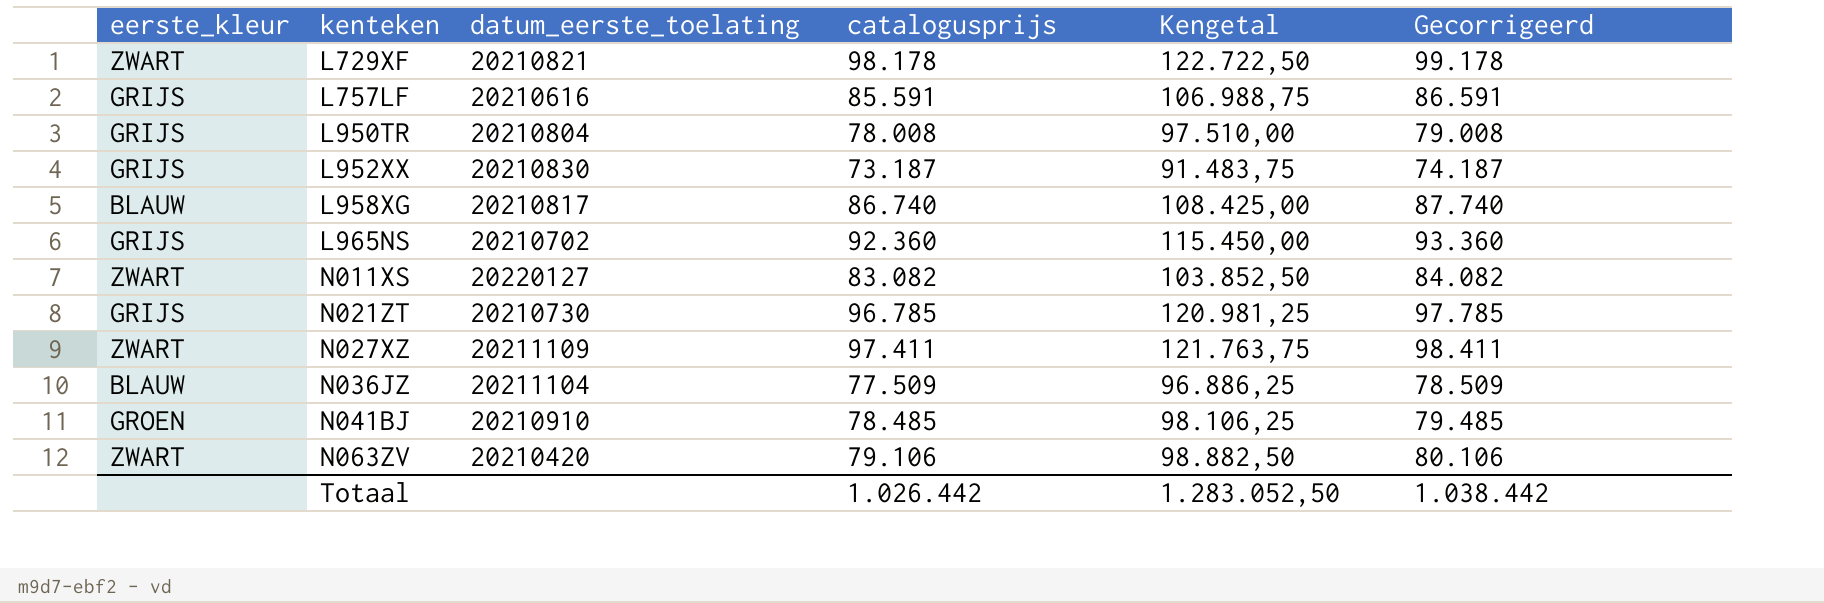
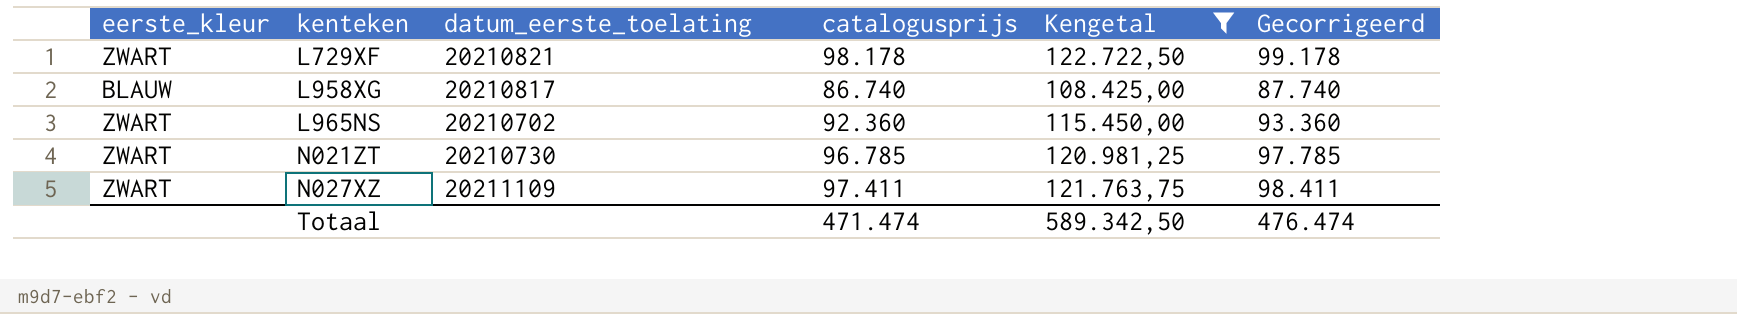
filter: none -> Kengetal >= 108.425,00
L965NS | eerste_kleur: GRIJS -> ZWART
N021ZT | eerste_kleur: GRIJS -> ZWART
Totaal | catalogusprijs: 1.026.442 -> 471.474
Totaal | Kengetal: 1.283.052,50 -> 589.342,50
Totaal | Gecorrigeerd: 1.038.442 -> 476.474

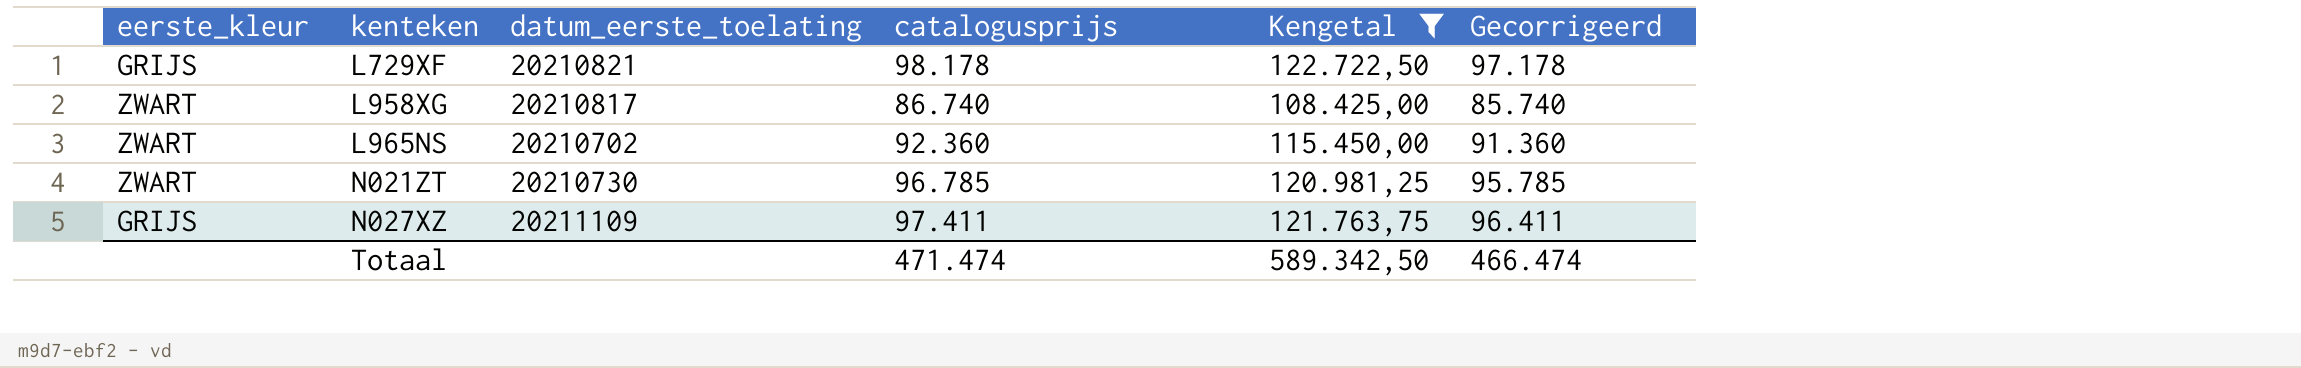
column Gecorrigeerd | formula: [catalogusprijs] + 1000 -> [catalogusprijs] - 1000
L729XF | eerste_kleur: ZWART -> GRIJS
L958XG | eerste_kleur: BLAUW -> ZWART
N027XZ | eerste_kleur: ZWART -> GRIJS
Totaal | Gecorrigeerd: 476.474 -> 466.474

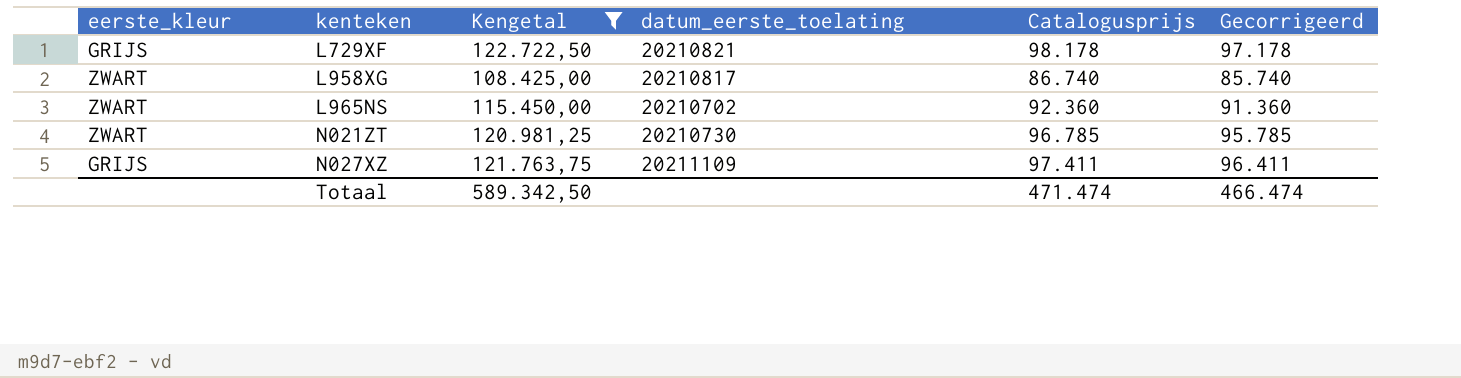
column Kengetal | position: 5 -> 3
column name: catalogusprijs -> Catalogusprijs

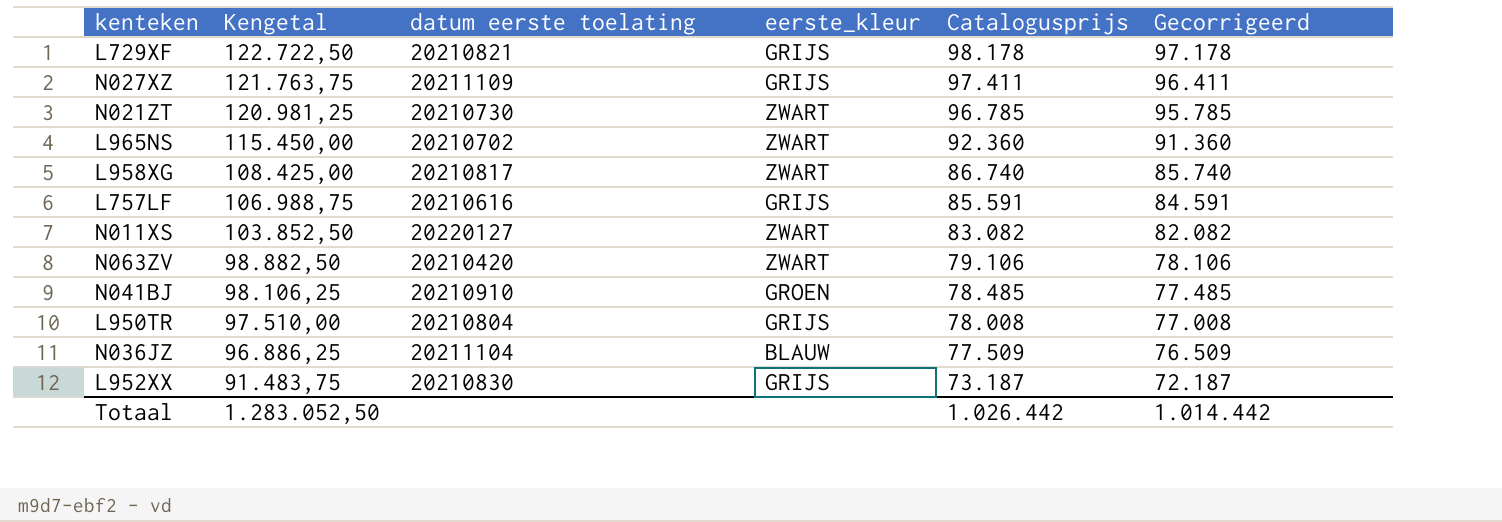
filter: Kengetal >= 108.425,00 -> none
row order: kenteken ascending -> Kengetal descending
column name: datum_eerste_toelating -> datum eerste toelating
column eerste_kleur | position: 1 -> 4
Totaal | Kengetal: 589.342,50 -> 1.283.052,50
Totaal | Catalogusprijs: 471.474 -> 1.026.442
Totaal | Gecorrigeerd: 466.474 -> 1.014.442

